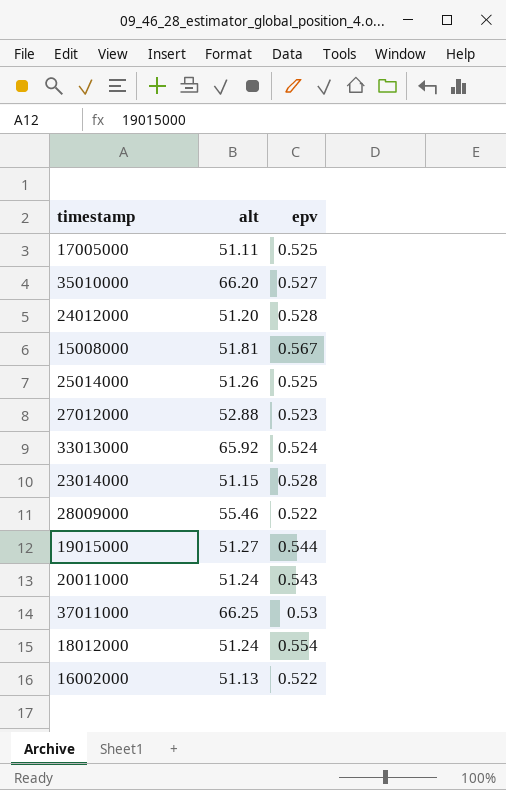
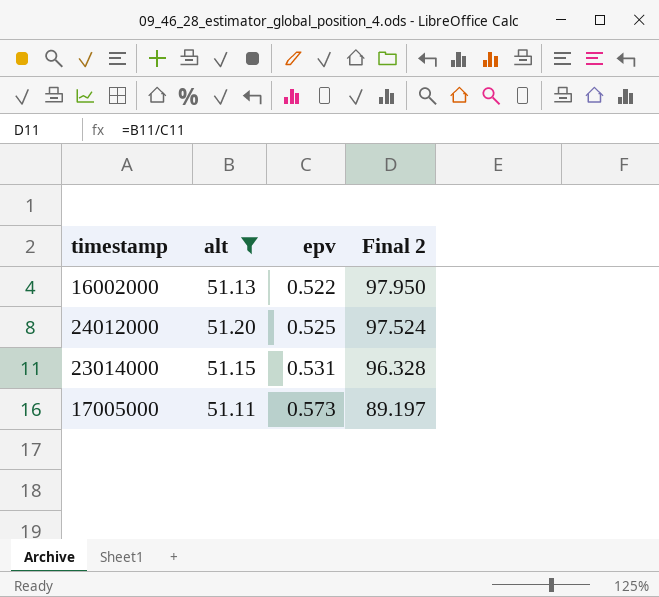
filter: none -> alt <= 51.20
row order: none -> epv ascending
column Final 2 | formula: none -> [alt] / [epv]
24012000 | epv: 0.528 -> 0.525
23014000 | epv: 0.528 -> 0.531
17005000 | epv: 0.525 -> 0.573

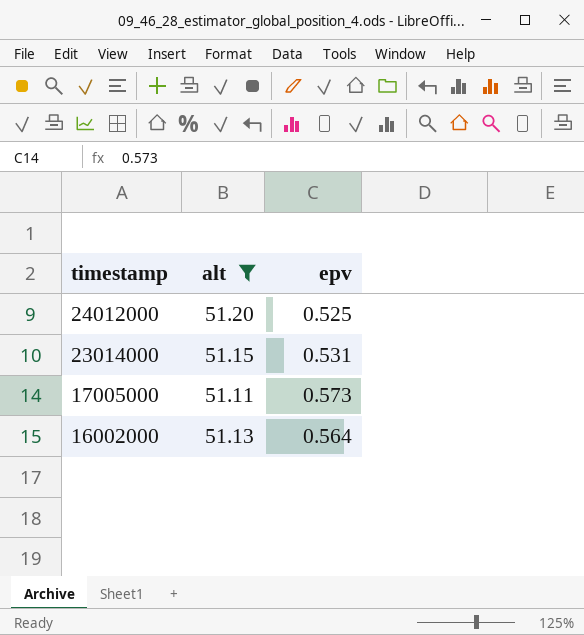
row order: epv ascending -> timestamp descending
column Final 2 | formula: [alt] / [epv] -> none
16002000 | epv: 0.522 -> 0.564

